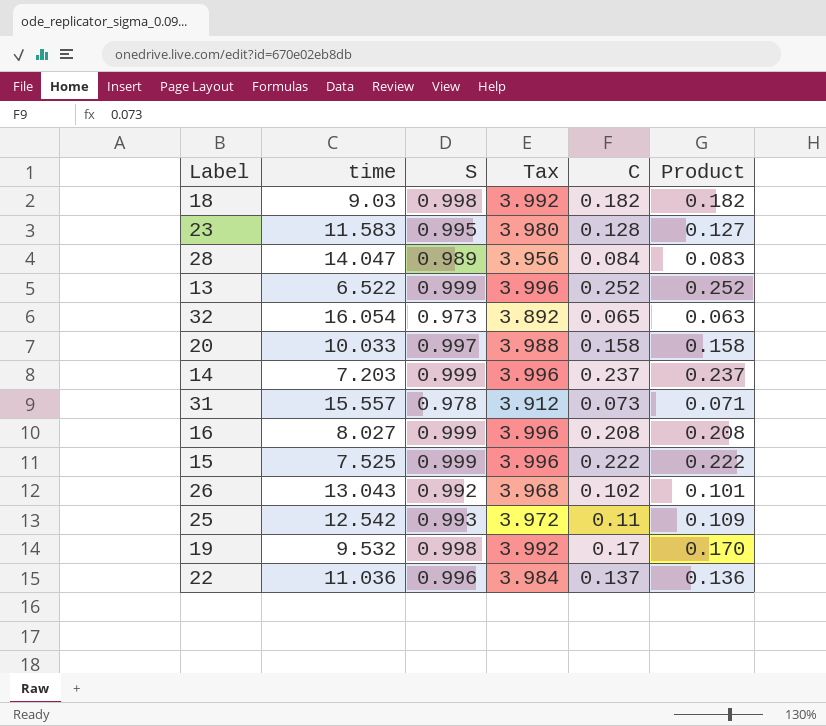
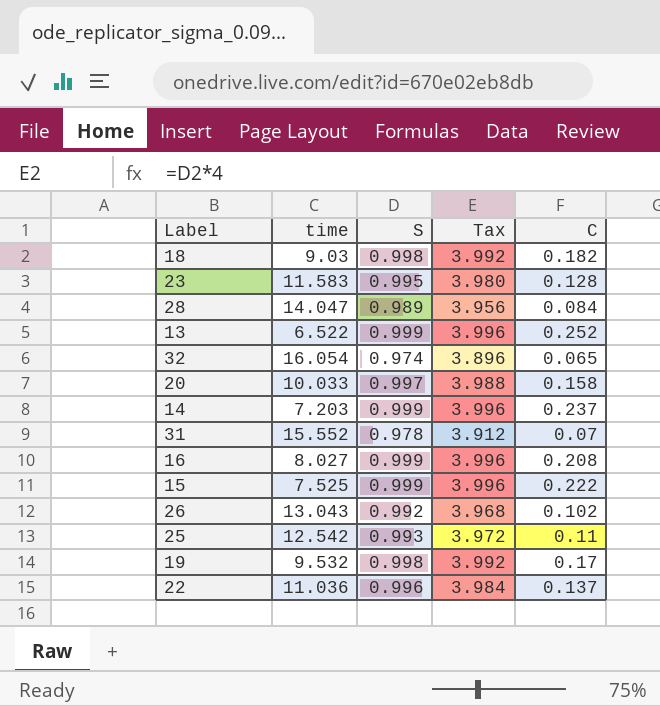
column Product | formula: [S] * [C] -> none
32 | S: 0.973 -> 0.974
32 | Tax: 3.892 -> 3.896
31 | time: 15.557 -> 15.552
31 | C: 0.073 -> 0.07

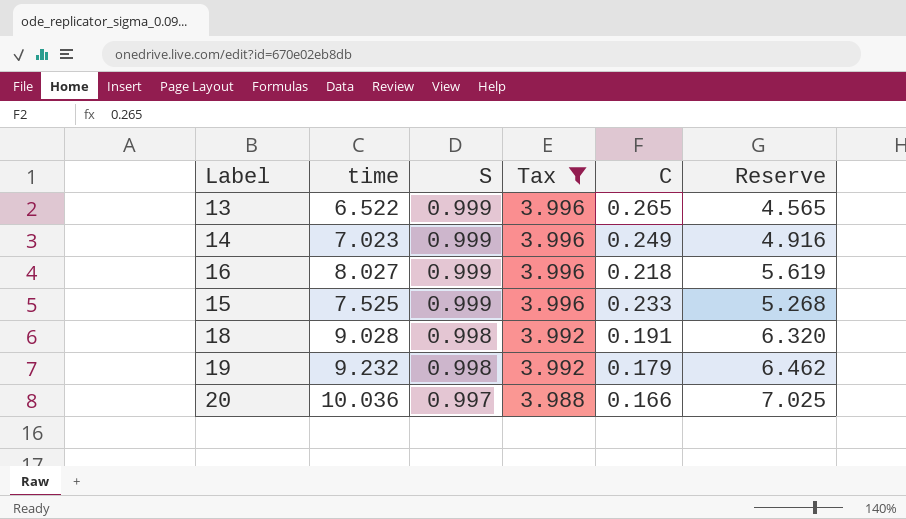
filter: none -> Tax >= 3.988
row order: none -> S descending
column Reserve | formula: none -> [time] * 0.7
13 | C: 0.252 -> 0.265
14 | time: 7.203 -> 7.023
14 | C: 0.237 -> 0.249
16 | C: 0.208 -> 0.218
15 | C: 0.222 -> 0.233
18 | time: 9.03 -> 9.028
18 | C: 0.182 -> 0.191
19 | time: 9.532 -> 9.232
19 | C: 0.17 -> 0.179
20 | time: 10.033 -> 10.036
20 | C: 0.158 -> 0.166

